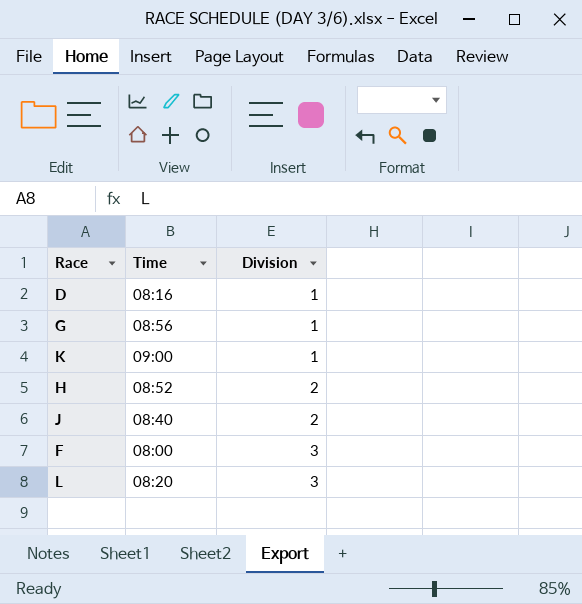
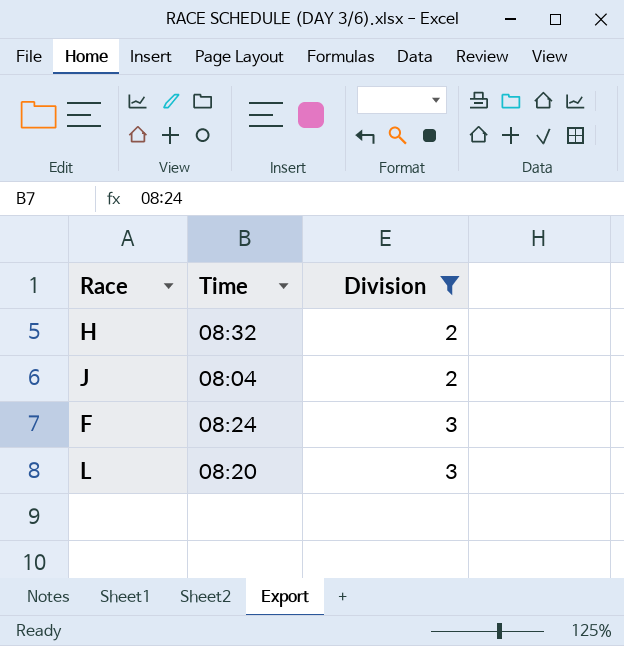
filter: none -> Division != 1
H | Time: 08:52 -> 08:32
J | Time: 08:40 -> 08:04
F | Time: 08:00 -> 08:24

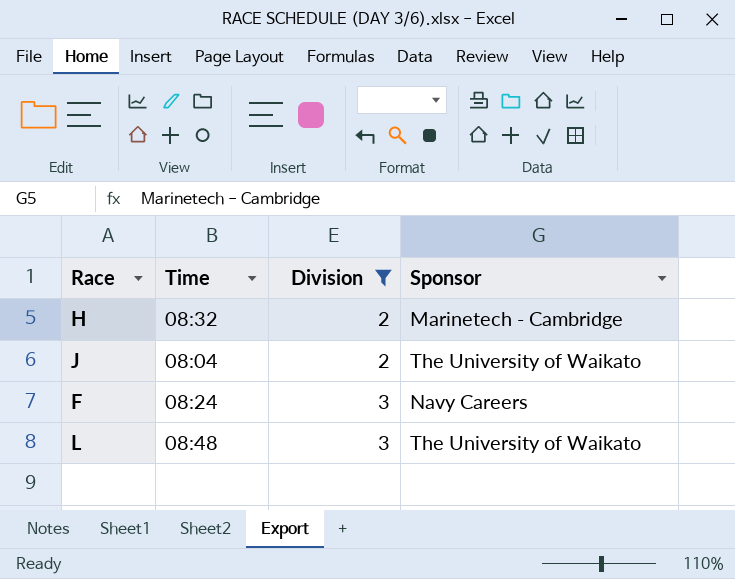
column Sponsor | position: none -> 4
L | Time: 08:20 -> 08:48

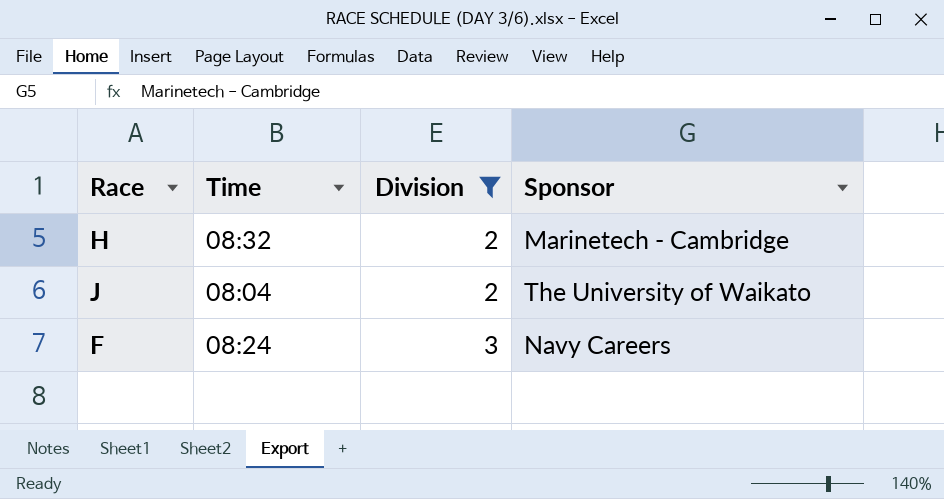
row L: 08:48 | 3 | The University of Waikato -> none

